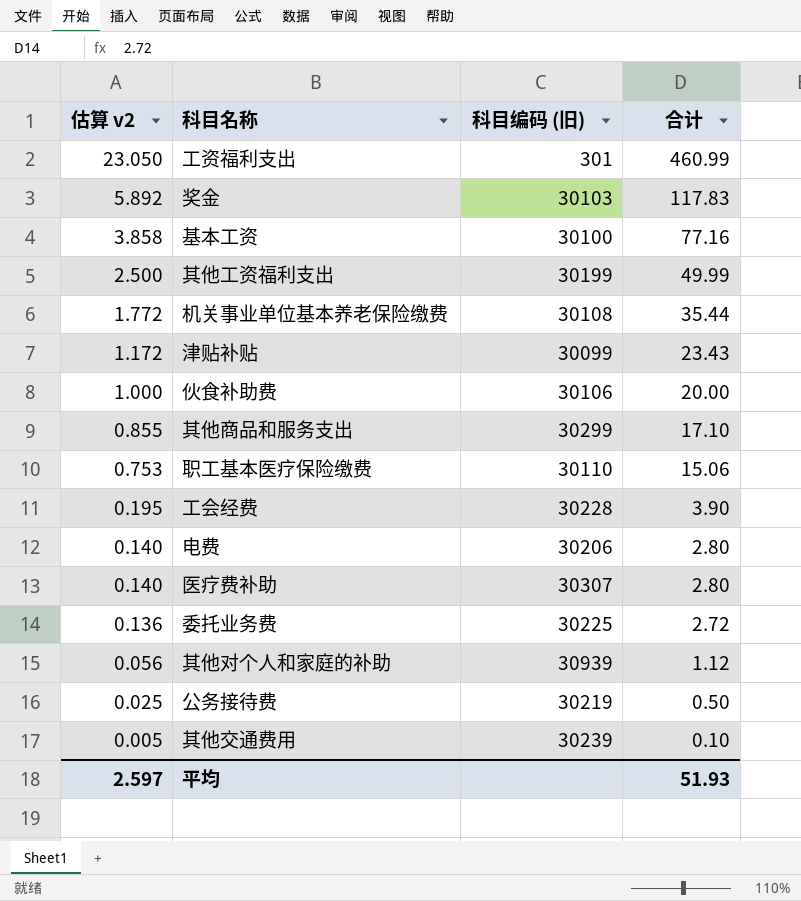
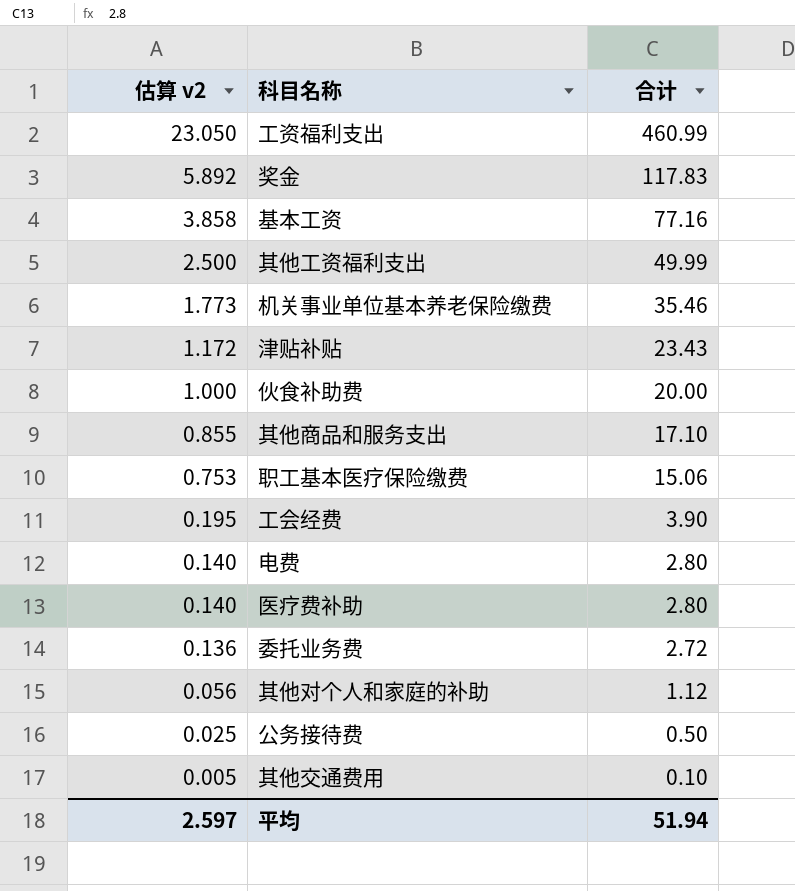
column 科目编码 (旧) | position: 3 -> none
机关事业单位基本养老保险缴费 | 估算 v2: 1.772 -> 1.773
机关事业单位基本养老保险缴费 | 合计: 35.44 -> 35.46
平均 | 合计: 51.93 -> 51.94

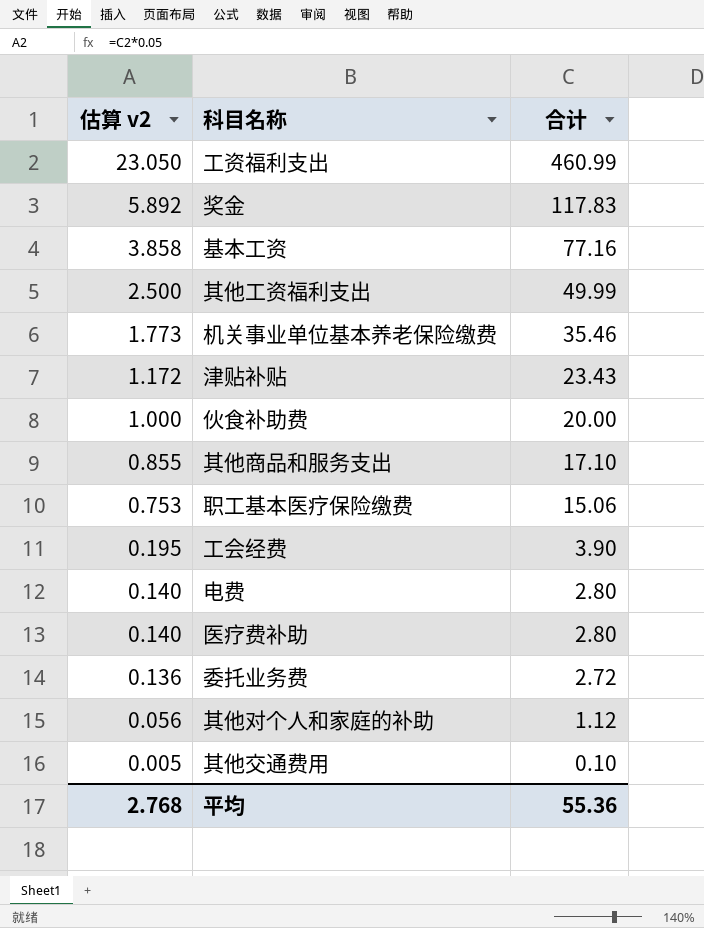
row 公务接待费: 0.025 | 0.50 -> none
平均 | 估算 v2: 2.597 -> 2.768
平均 | 合计: 51.94 -> 55.36

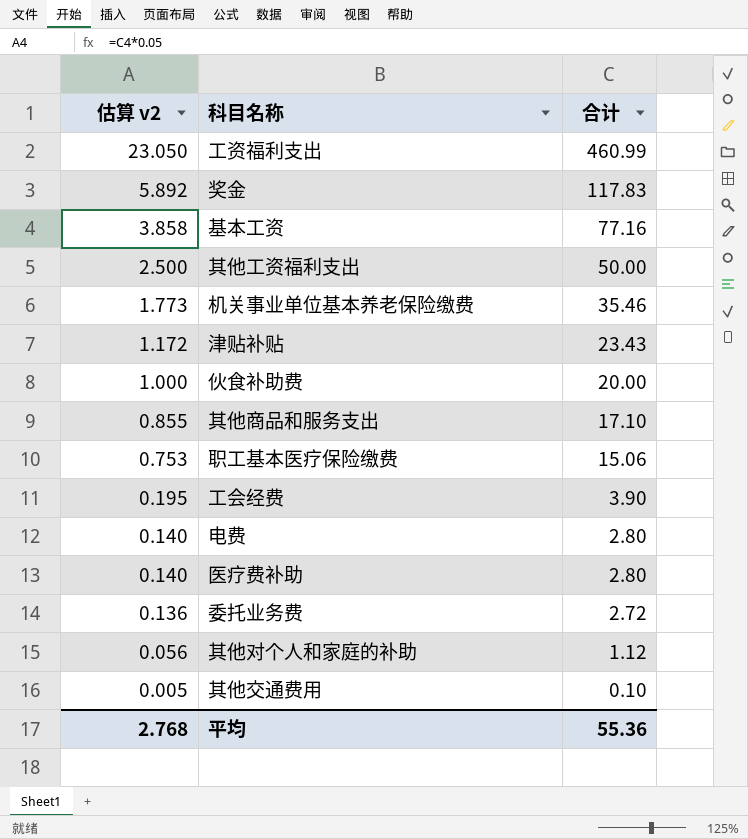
其他工资福利支出 | 合计: 49.99 -> 50.00

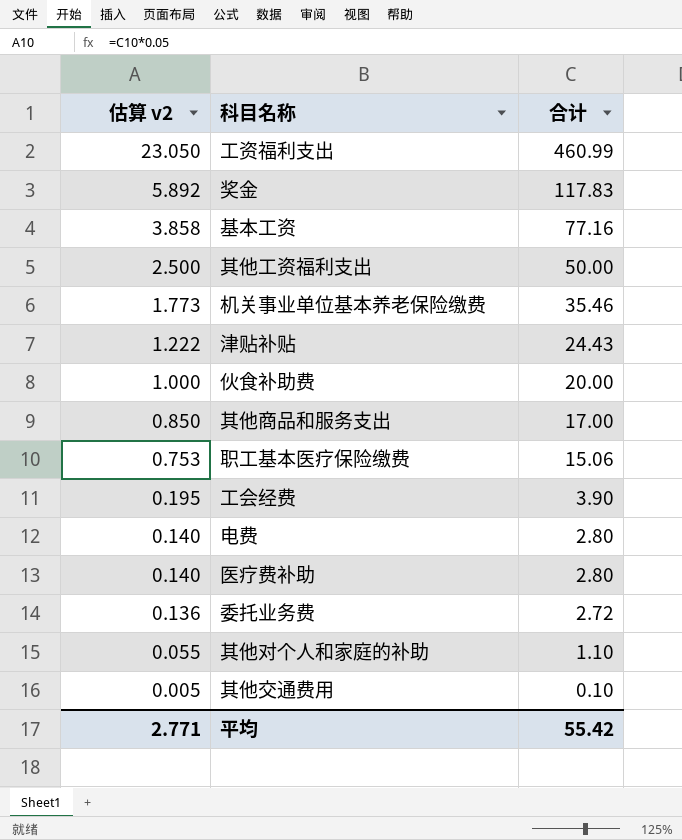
津贴补贴 | 估算 v2: 1.172 -> 1.222
津贴补贴 | 合计: 23.43 -> 24.43
其他商品和服务支出 | 估算 v2: 0.855 -> 0.850
其他商品和服务支出 | 合计: 17.10 -> 17.00
其他对个人和家庭的补助 | 估算 v2: 0.056 -> 0.055
其他对个人和家庭的补助 | 合计: 1.12 -> 1.10
平均 | 估算 v2: 2.768 -> 2.771
平均 | 合计: 55.36 -> 55.42

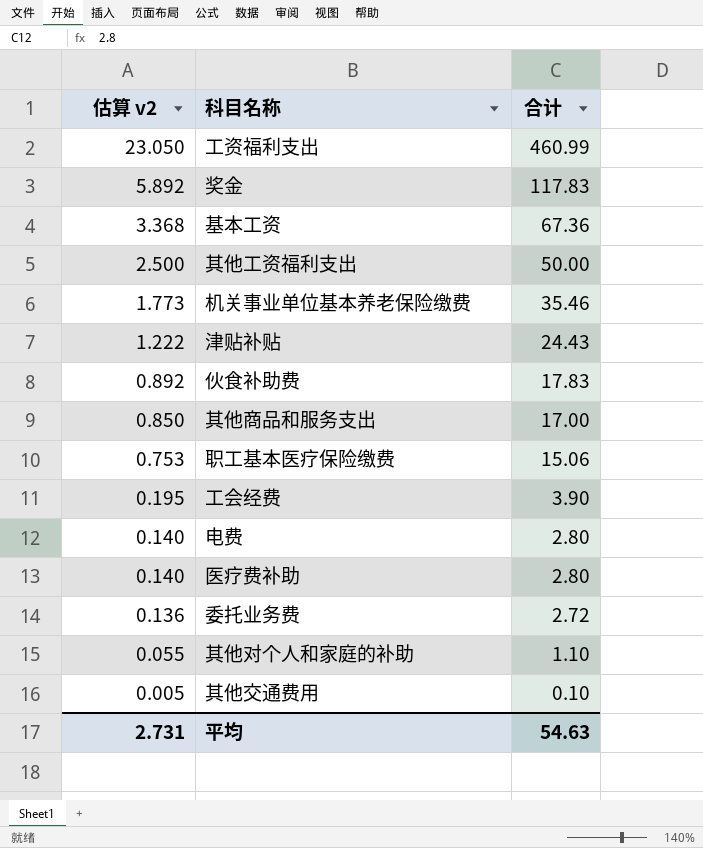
基本工资 | 估算 v2: 3.858 -> 3.368
基本工资 | 合计: 77.16 -> 67.36
伙食补助费 | 估算 v2: 1.000 -> 0.892
伙食补助费 | 合计: 20.00 -> 17.83
平均 | 估算 v2: 2.771 -> 2.731
平均 | 合计: 55.42 -> 54.63

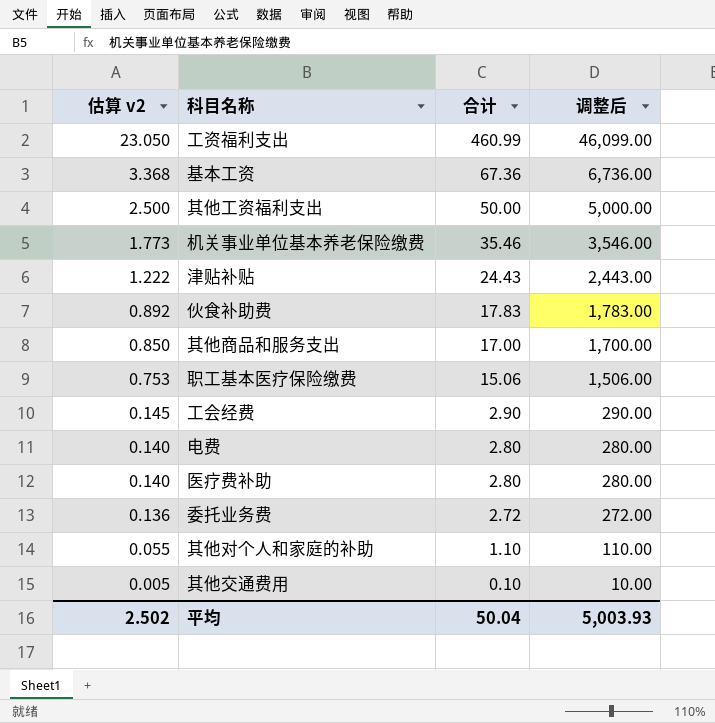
column 调整后 | formula: none -> [合计] * 100
row 奖金: 5.892 | 117.83 -> none
工会经费 | 估算 v2: 0.195 -> 0.145
工会经费 | 合计: 3.90 -> 2.90
平均 | 估算 v2: 2.731 -> 2.502
平均 | 合计: 54.63 -> 50.04

